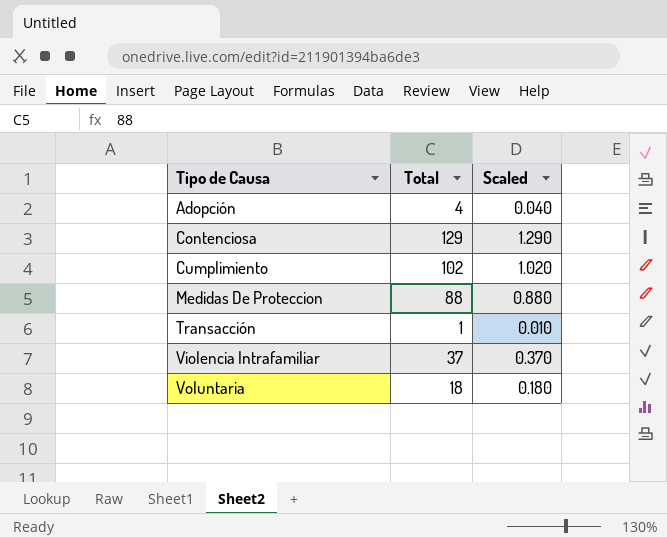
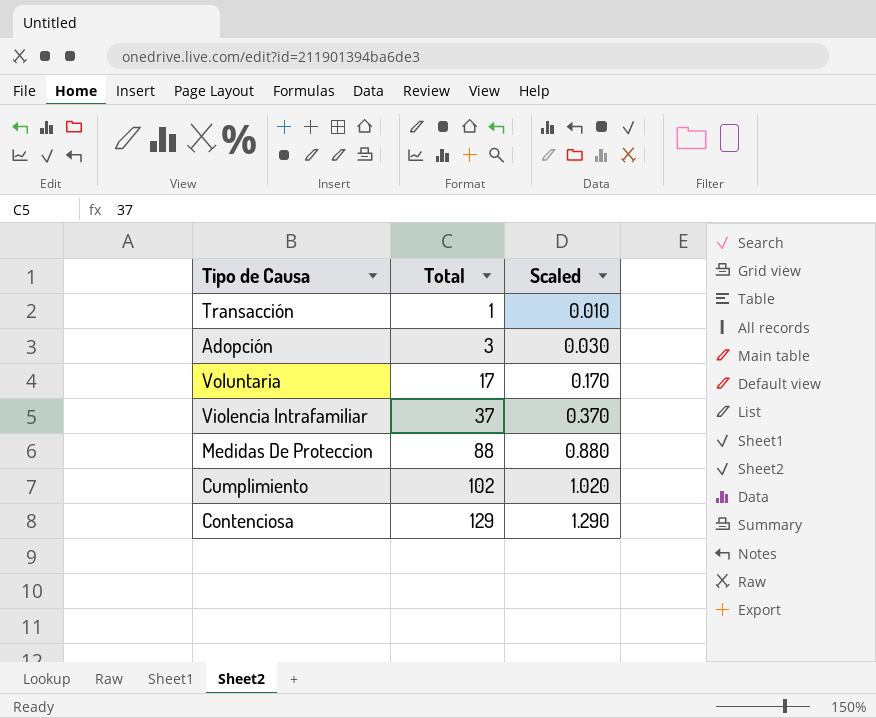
row order: Tipo de Causa ascending -> Total ascending
Adopción | Total: 4 -> 3
Adopción | Scaled: 0.040 -> 0.030
Voluntaria | Total: 18 -> 17
Voluntaria | Scaled: 0.180 -> 0.170

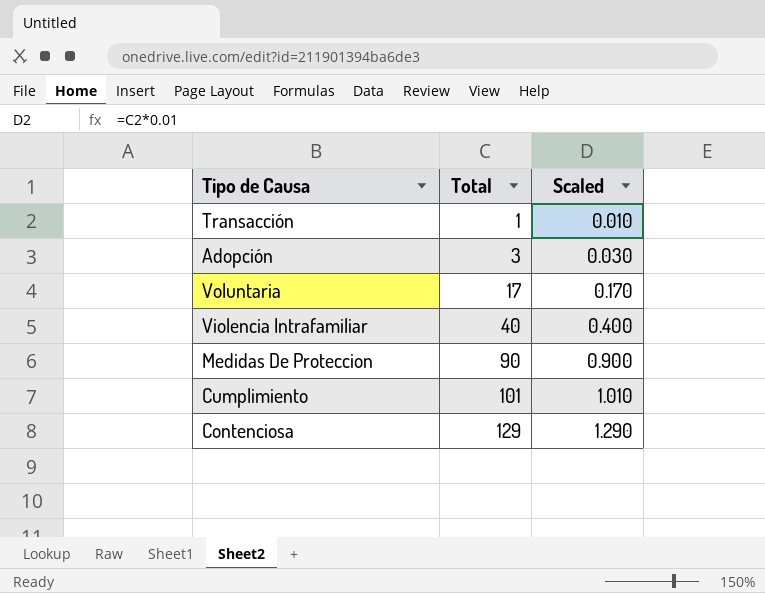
Violencia Intrafamiliar | Total: 37 -> 40
Violencia Intrafamiliar | Scaled: 0.370 -> 0.400
Medidas De Proteccion | Total: 88 -> 90
Medidas De Proteccion | Scaled: 0.880 -> 0.900
Cumplimiento | Total: 102 -> 101
Cumplimiento | Scaled: 1.020 -> 1.010

